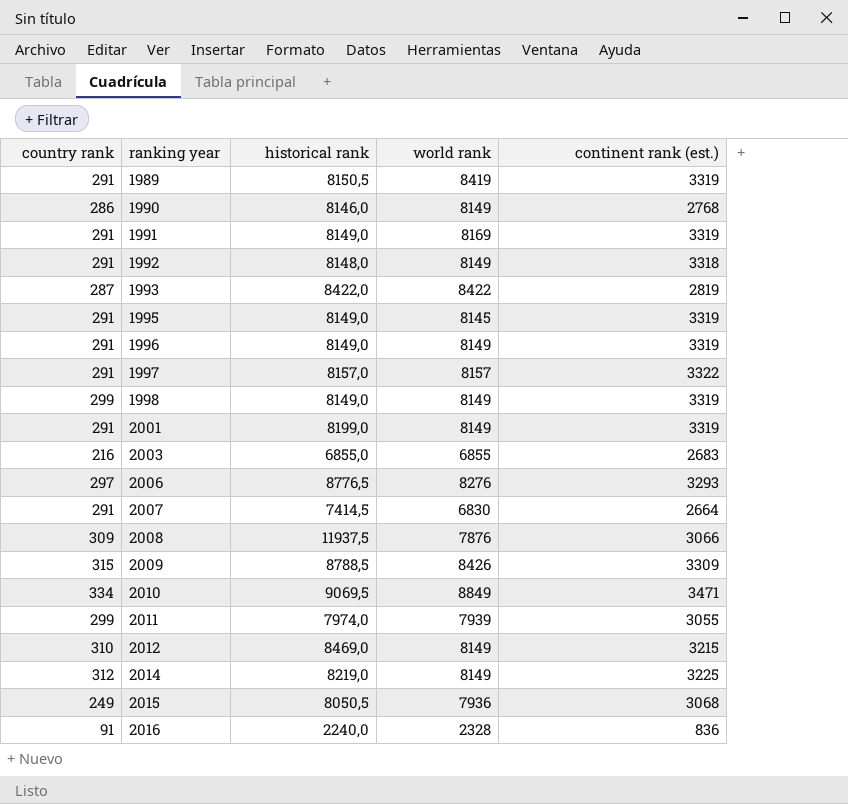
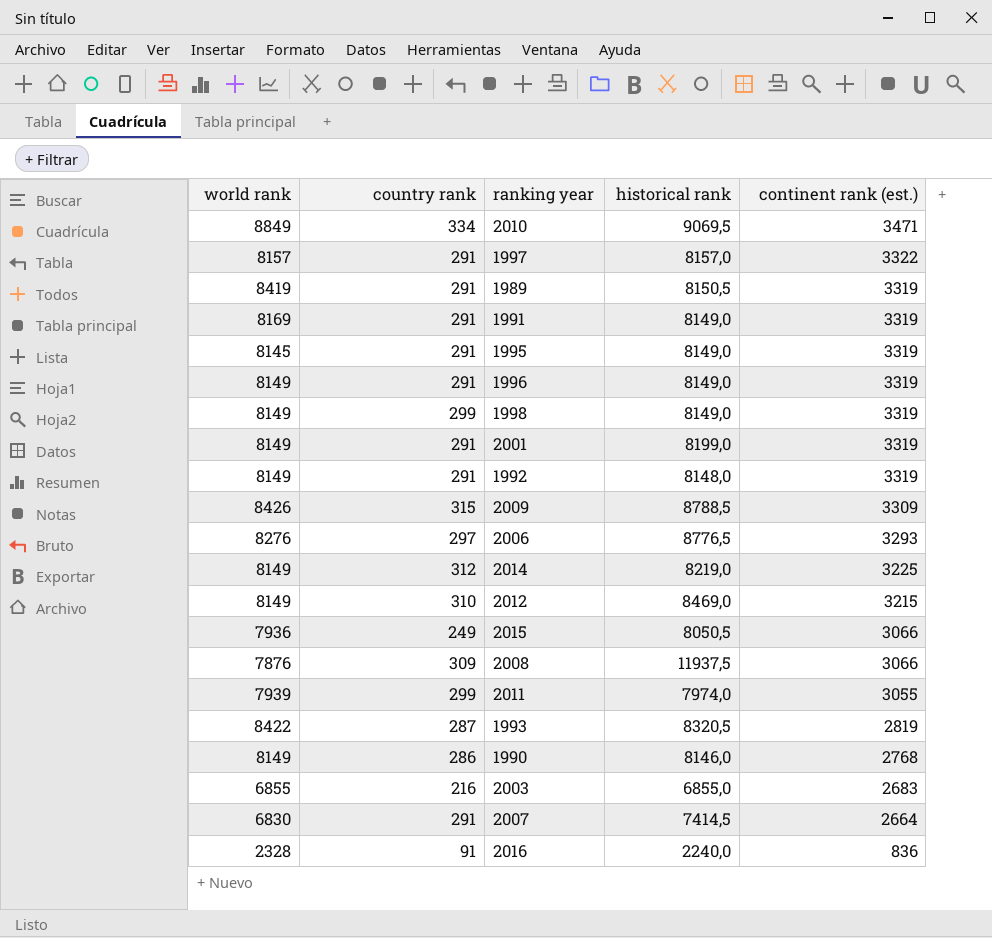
row order: ranking year ascending -> continent rank (est.) descending
column world rank | position: 4 -> 1
1992 | continent rank (est.): 3318 -> 3319
2015 | continent rank (est.): 3068 -> 3066
1993 | historical rank: 8422,0 -> 8320,5

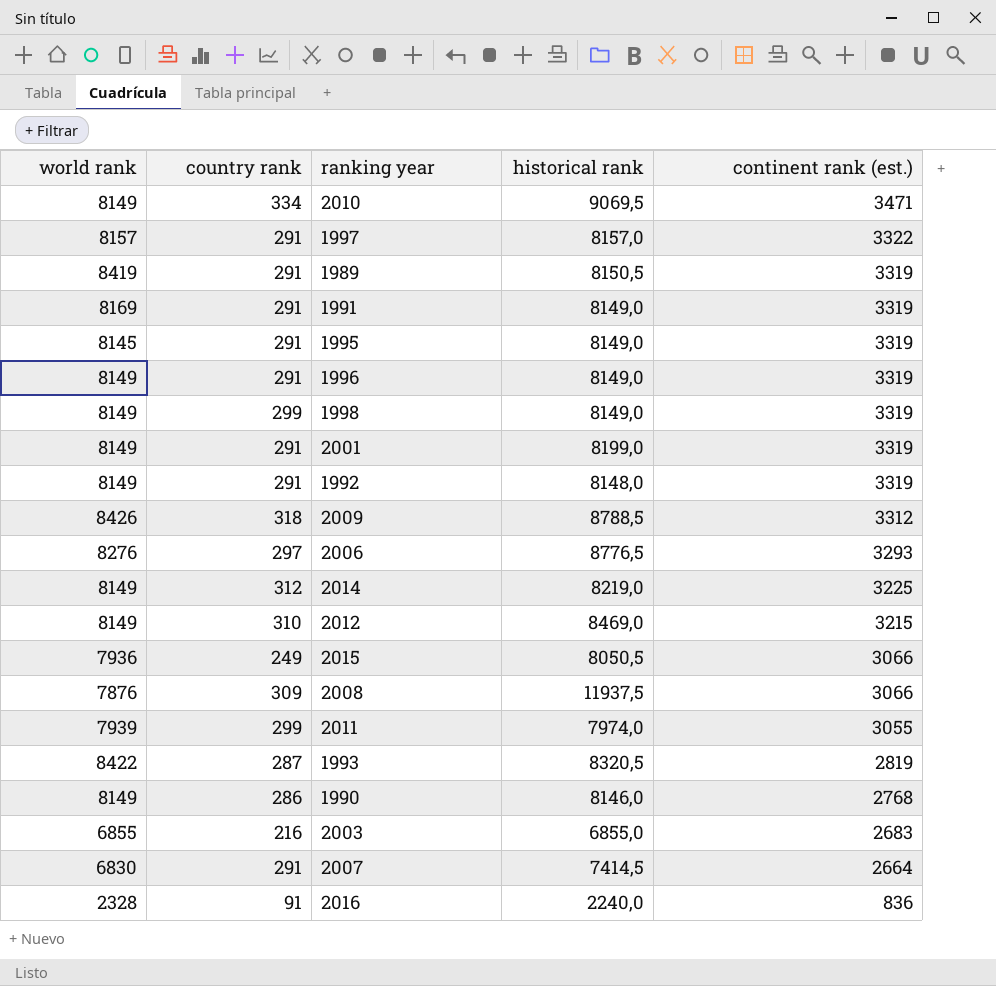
2010 | world rank: 8849 -> 8149
2009 | country rank: 315 -> 318
2009 | continent rank (est.): 3309 -> 3312

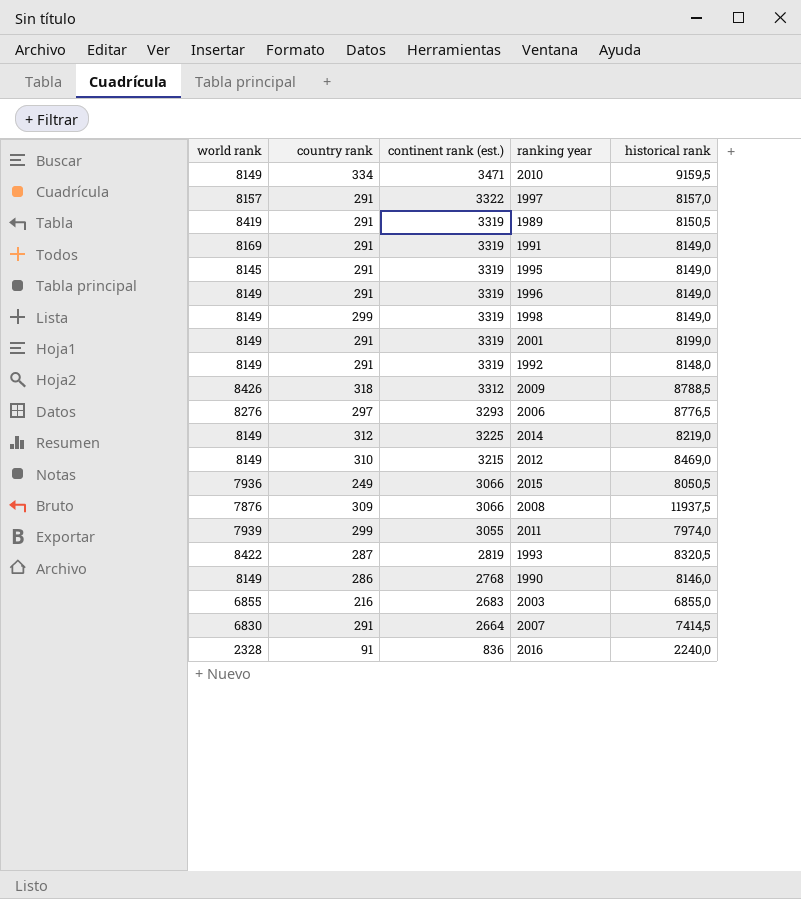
column continent rank (est.) | position: 5 -> 3
2010 | historical rank: 9069,5 -> 9159,5

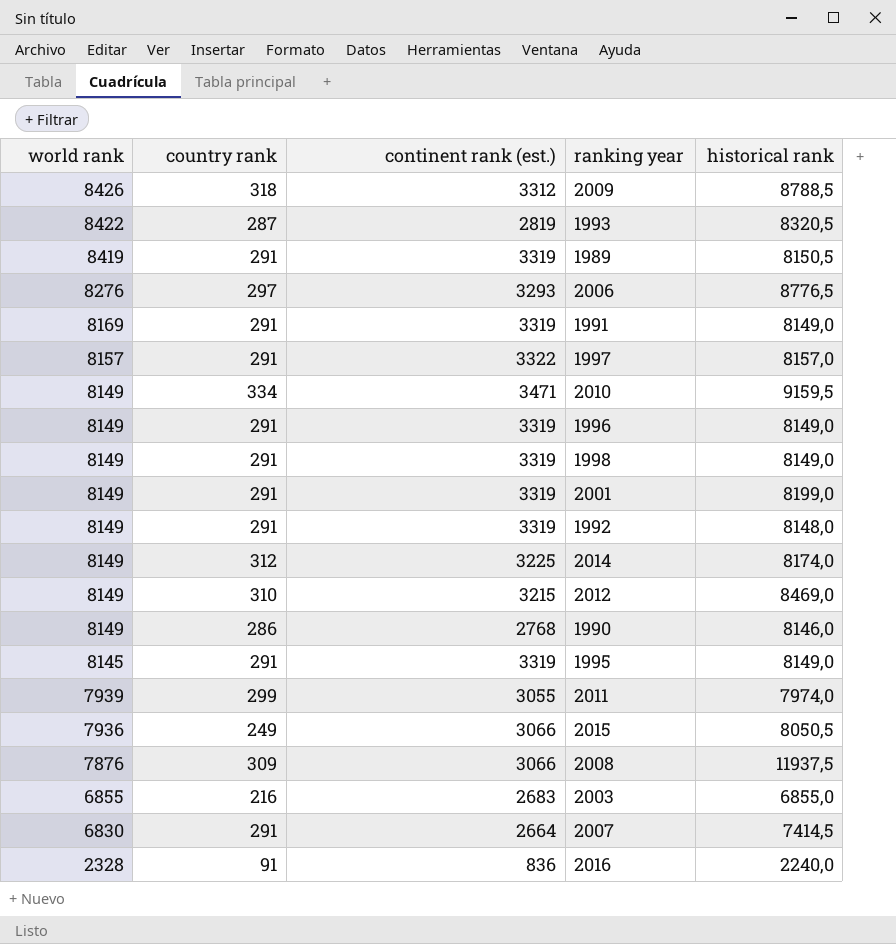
row order: continent rank (est.) descending -> world rank descending
1998 | country rank: 299 -> 291
2014 | historical rank: 8219,0 -> 8174,0

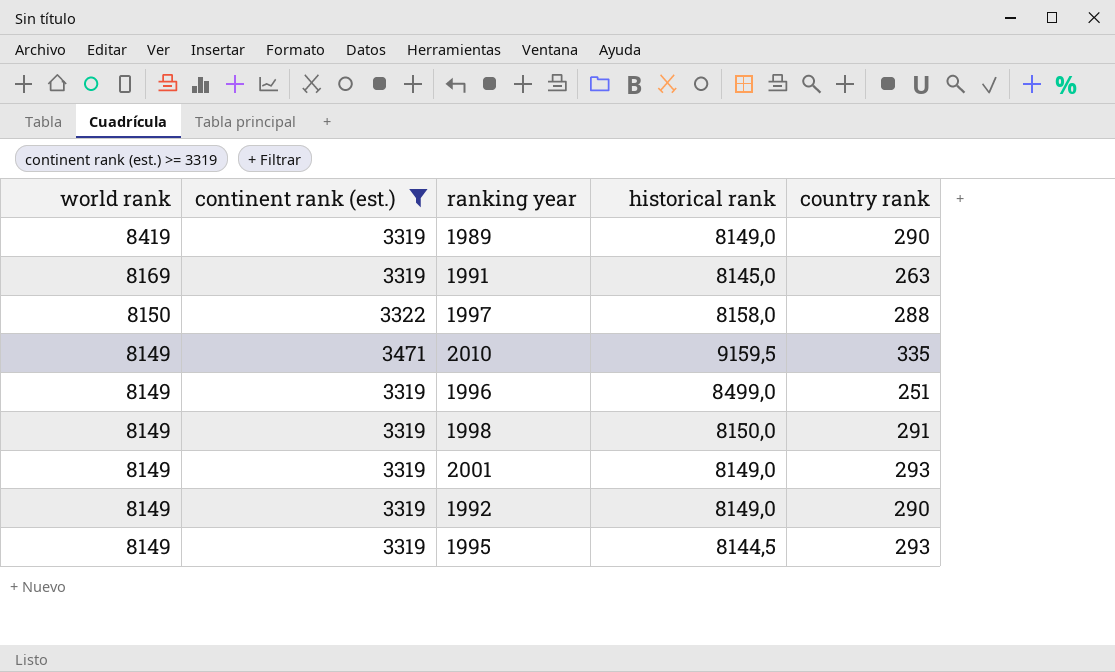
filter: none -> continent rank (est.) >= 3319
column country rank | position: 2 -> 5
1989 | historical rank: 8150,5 -> 8149,0
1989 | country rank: 291 -> 290
1991 | historical rank: 8149,0 -> 8145,0
1991 | country rank: 291 -> 263
1997 | world rank: 8157 -> 8150
1997 | historical rank: 8157,0 -> 8158,0
1997 | country rank: 291 -> 288
2010 | country rank: 334 -> 335
1996 | historical rank: 8149,0 -> 8499,0
1996 | country rank: 291 -> 251
1998 | historical rank: 8149,0 -> 8150,0
2001 | historical rank: 8199,0 -> 8149,0
2001 | country rank: 291 -> 293
1992 | historical rank: 8148,0 -> 8149,0
1992 | country rank: 291 -> 290
1995 | world rank: 8145 -> 8149
1995 | historical rank: 8149,0 -> 8144,5
1995 | country rank: 291 -> 293

